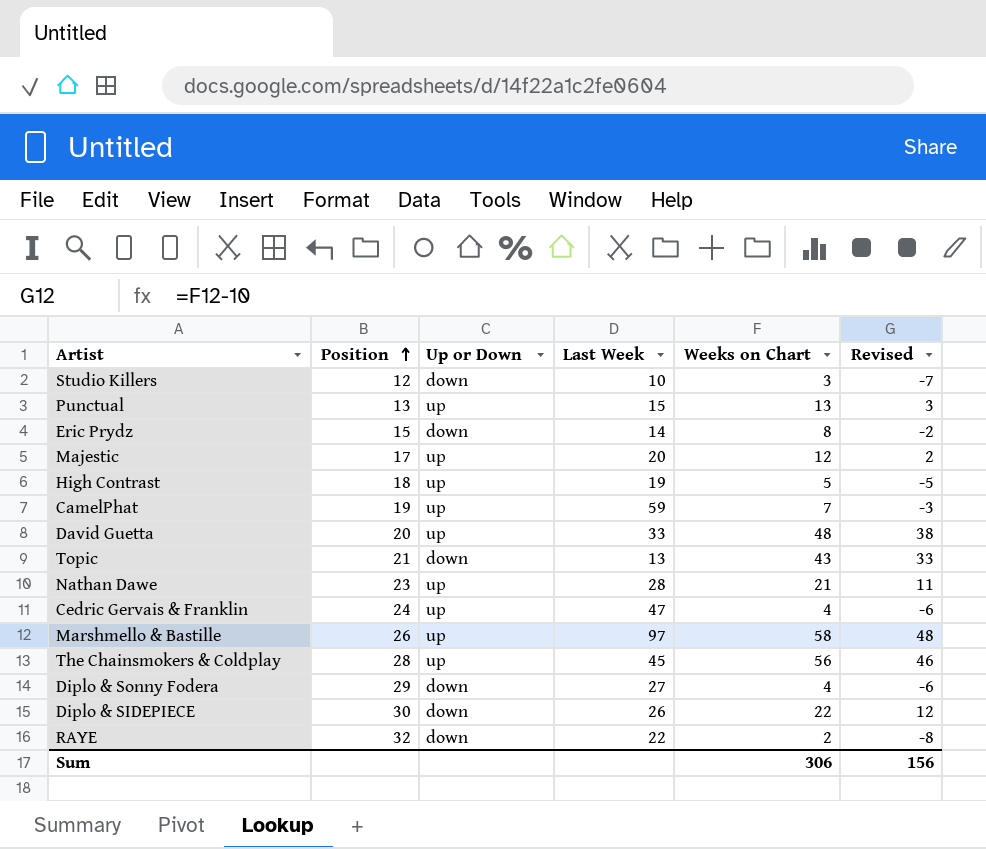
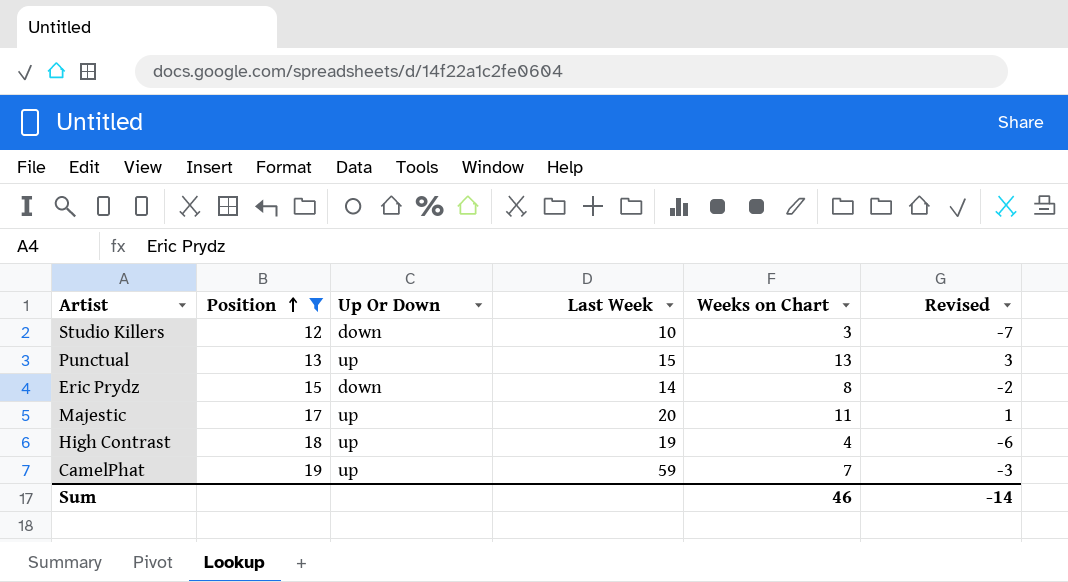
filter: none -> Position <= 19
column name: Up or Down -> Up Or Down
Majestic | Weeks on Chart: 12 -> 11
Majestic | Revised: 2 -> 1
High Contrast | Weeks on Chart: 5 -> 4
High Contrast | Revised: -5 -> -6
Sum | Weeks on Chart: 306 -> 46
Sum | Revised: 156 -> -14

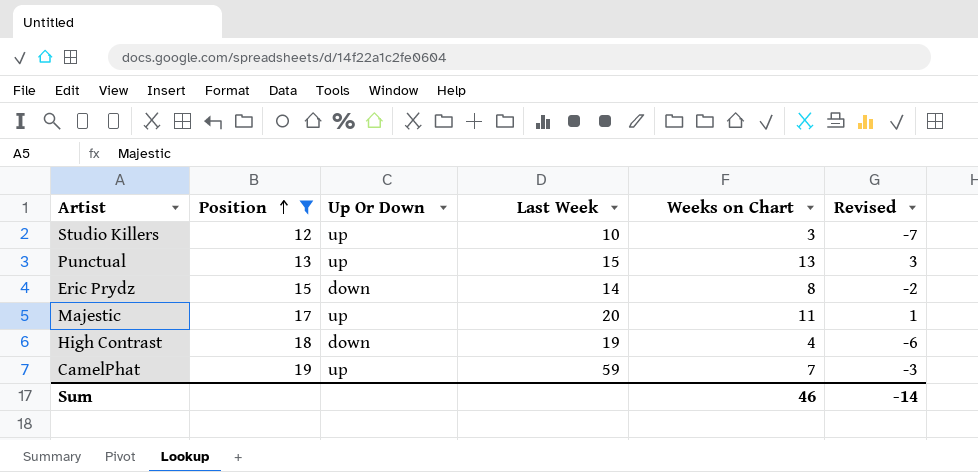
Studio Killers | Up Or Down: down -> up
High Contrast | Up Or Down: up -> down

